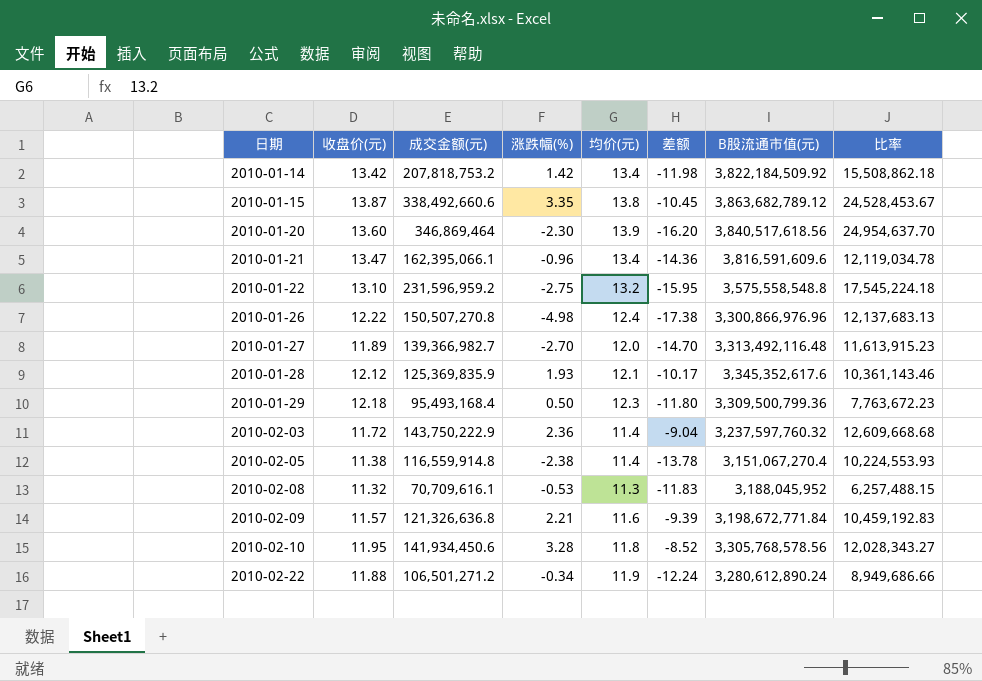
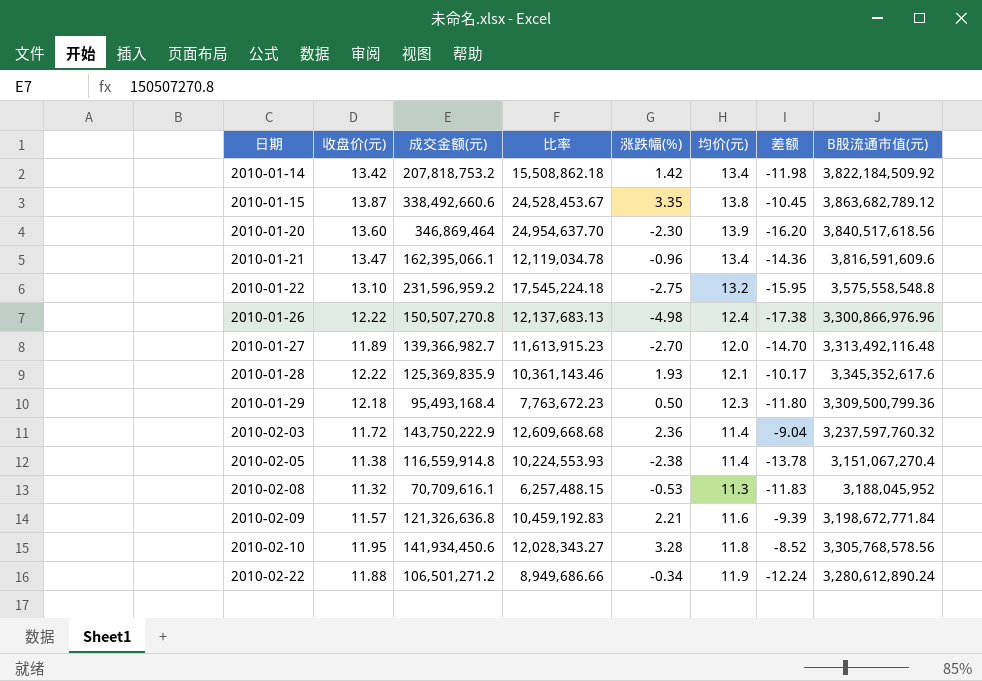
column 比率 | position: 8 -> 4
2010-01-28 | 收盘价(元): 12.12 -> 12.22

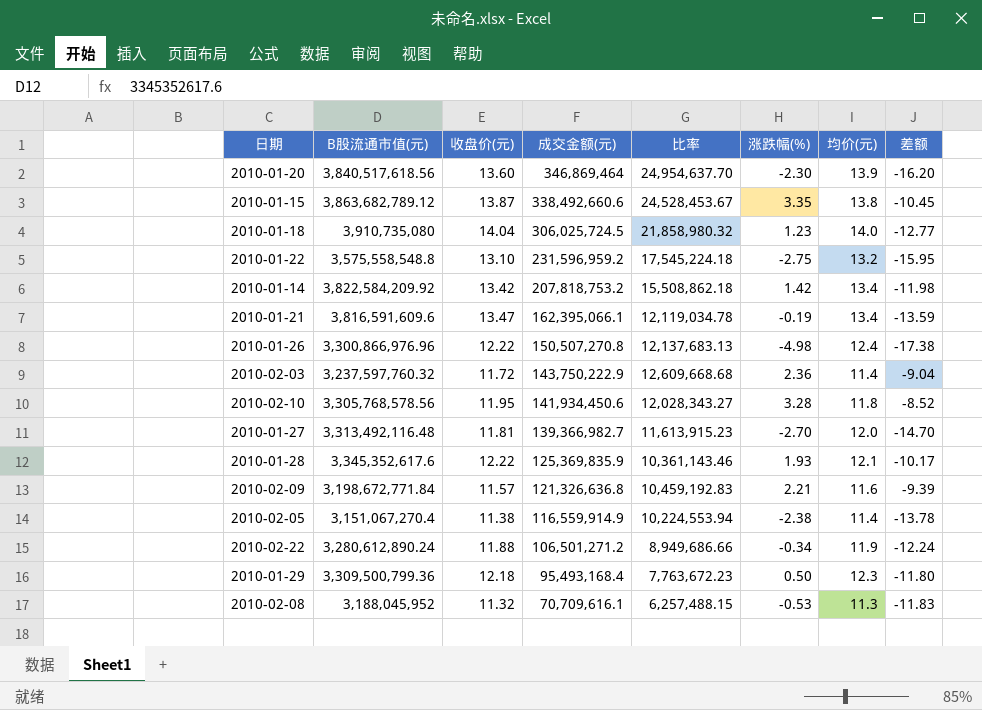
row order: 日期 ascending -> 成交金额(元) descending
column B股流通市值(元) | position: 8 -> 2
row 2010-01-18: none -> 3,910,735,080 | 14.04 | 306,025,724.5 | 21,858,980.32 | 1.23 | 14.0 | -12.77
2010-01-14 | B股流通市值(元): 3,822,184,509.92 -> 3,822,584,209.92
2010-01-21 | 涨跌幅(%): -0.96 -> -0.19
2010-01-21 | 差额: -14.36 -> -13.59
2010-01-27 | 收盘价(元): 11.89 -> 11.81
2010-02-05 | 成交金额(元): 116,559,914.8 -> 116,559,914.9
2010-02-05 | 比率: 10,224,553.93 -> 10,224,553.94

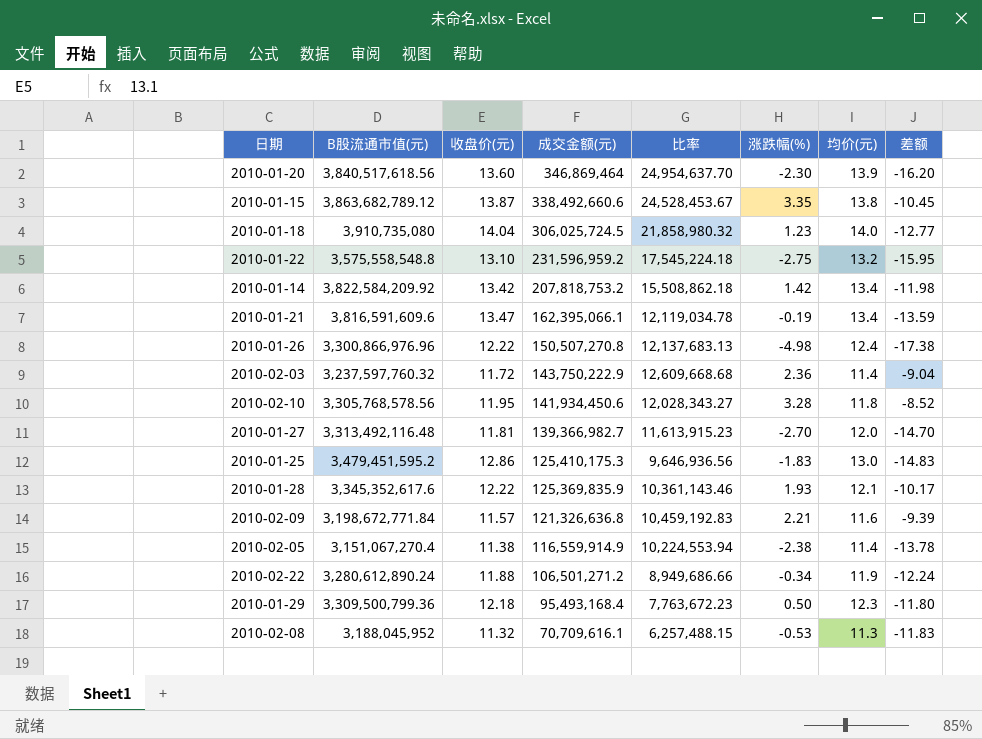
row 2010-01-25: none -> 3,479,451,595.2 | 12.86 | 125,410,175.3 | 9,646,936.56 | -1.83 | 13.0 | -14.83

